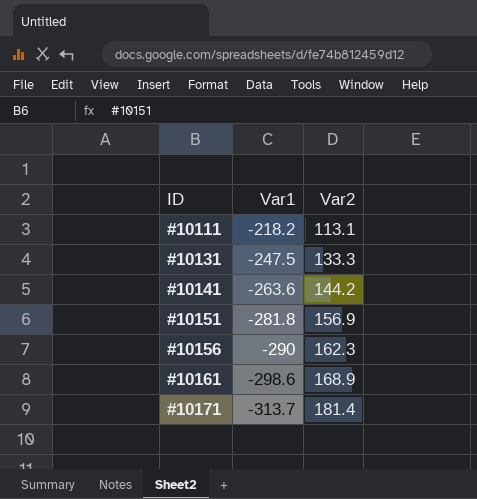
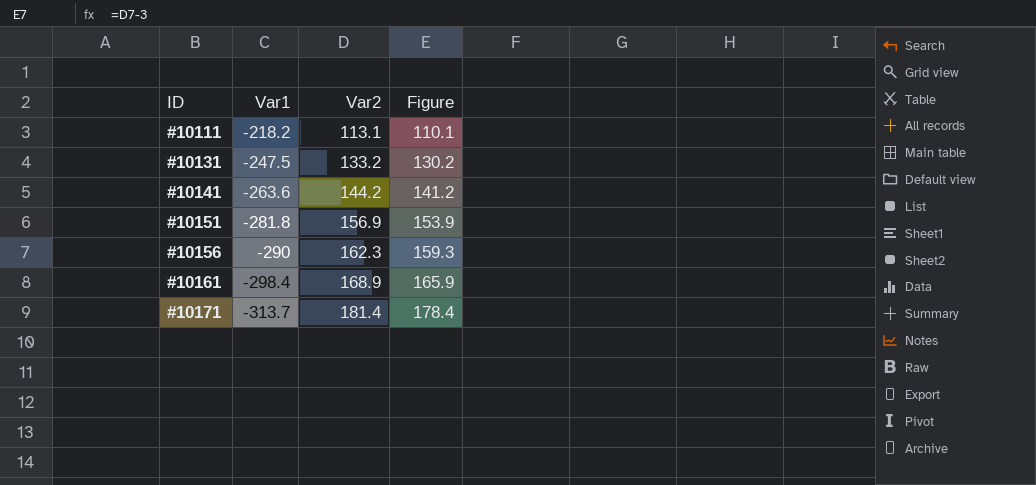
column Figure | formula: none -> [Var2] - 3
#10131 | Var2: 133.3 -> 133.2
#10161 | Var1: -298.6 -> -298.4

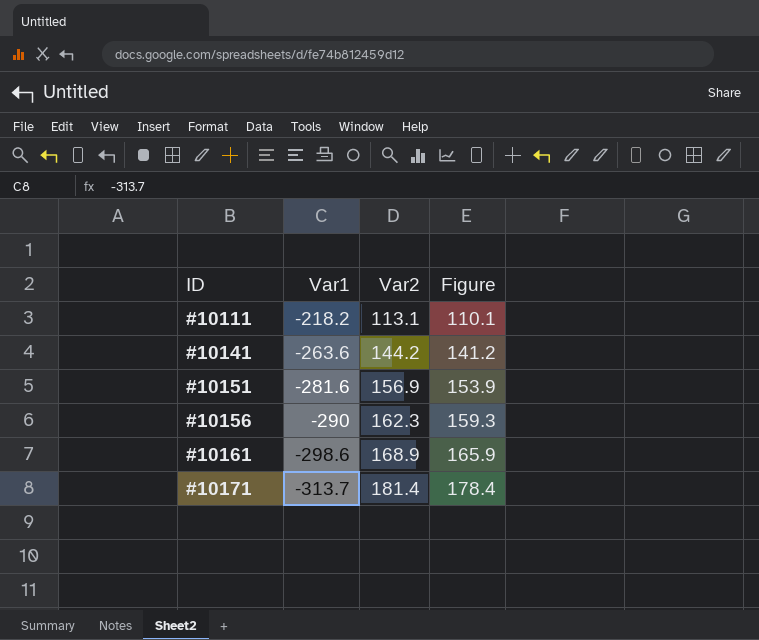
row #10131: -247.5 | 133.2 | 130.2 -> none
#10151 | Var1: -281.8 -> -281.6
#10161 | Var1: -298.4 -> -298.6

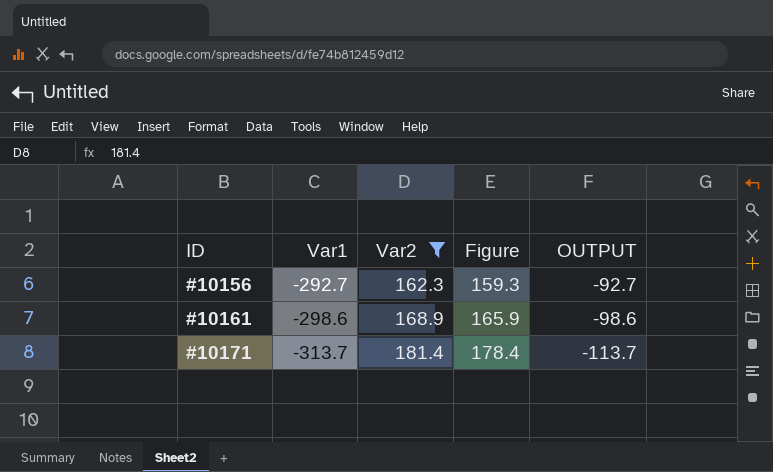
filter: none -> Var2 >= 162.3
column OUTPUT | formula: none -> [Var1] + 200
#10156 | Var1: -290 -> -292.7

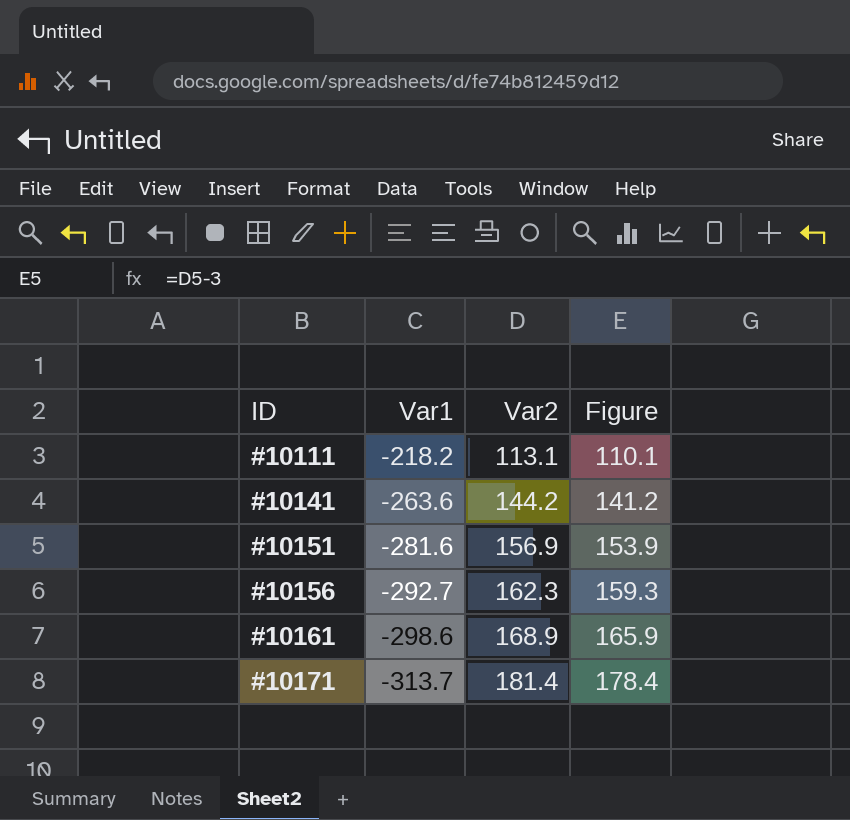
filter: Var2 >= 162.3 -> none
column OUTPUT | formula: [Var1] + 200 -> none

